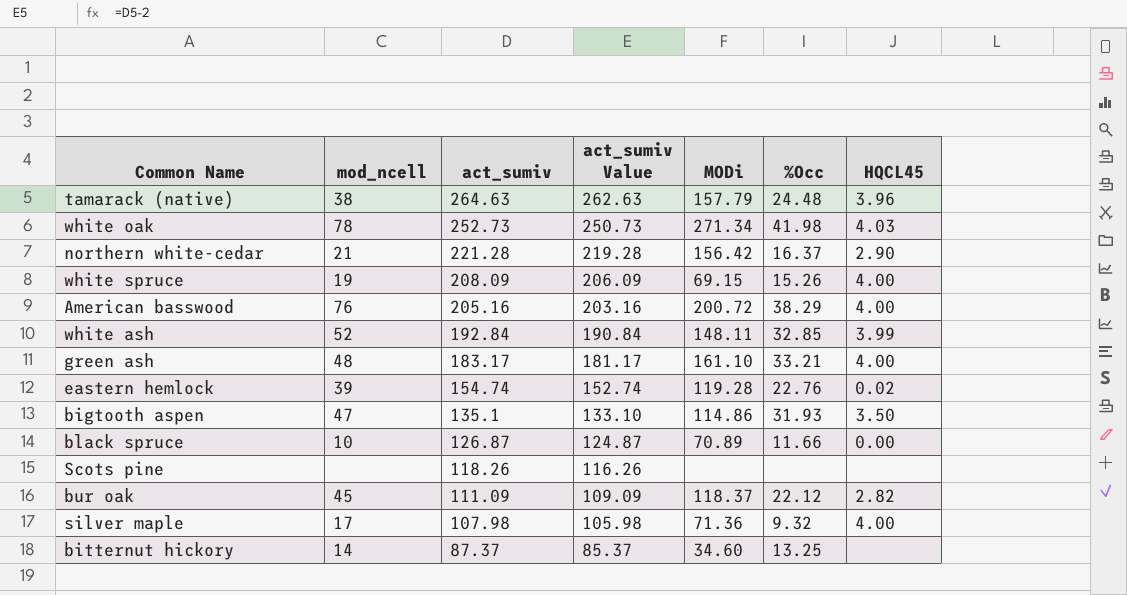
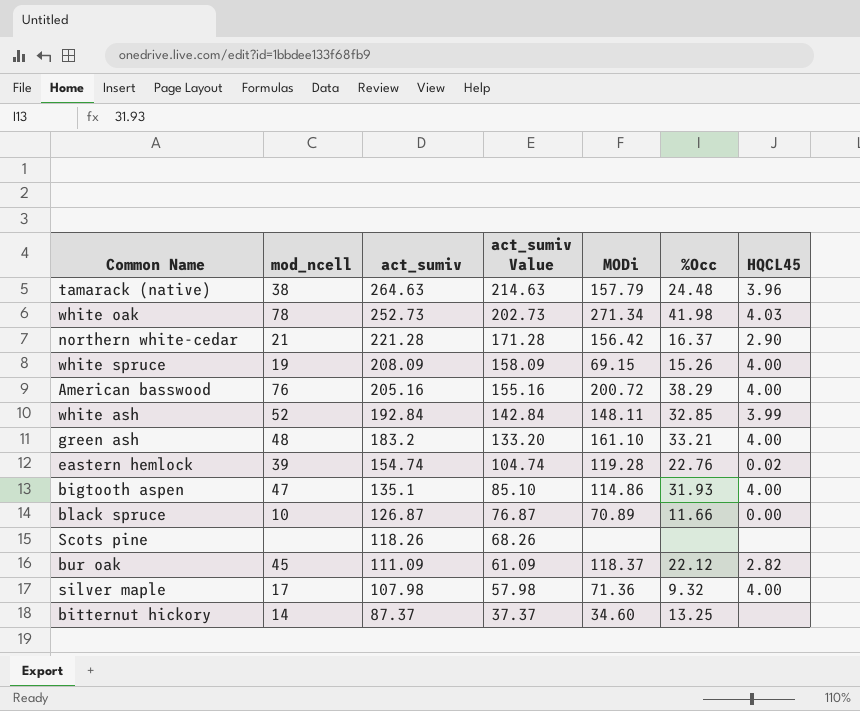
column act_sumiv Value | formula: [act_sumiv] - 2 -> [act_sumiv] - 50
green ash | act_sumiv: 183.17 -> 183.2
bigtooth aspen | HQCL45: 3.50 -> 4.00

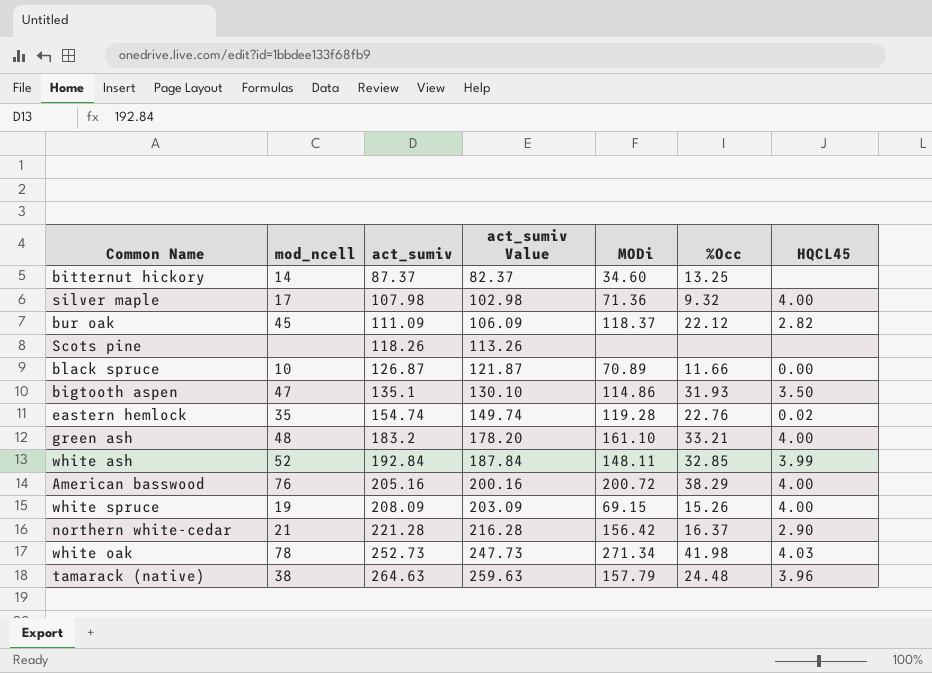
row order: act_sumiv descending -> act_sumiv ascending
column act_sumiv Value | formula: [act_sumiv] - 50 -> [act_sumiv] - 5
bigtooth aspen | HQCL45: 4.00 -> 3.50
eastern hemlock | mod_ncell: 39 -> 35

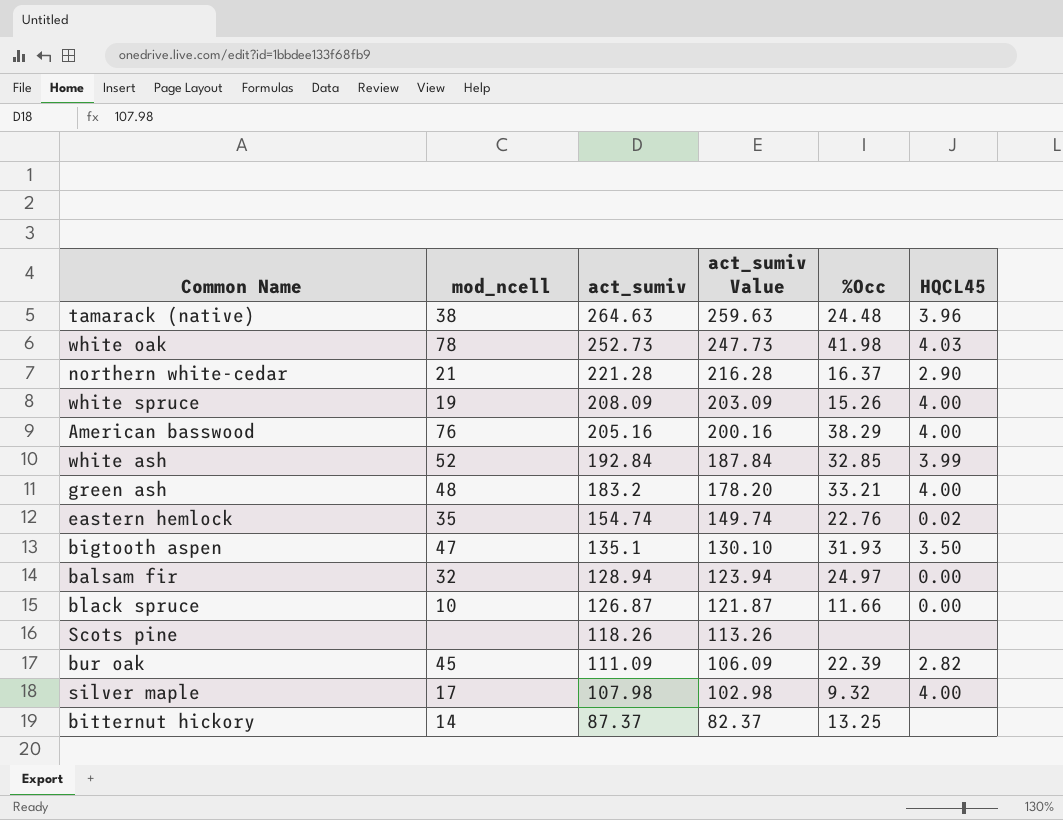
row order: act_sumiv ascending -> act_sumiv descending
column MODi | position: 5 -> none
row balsam fir: none -> 32 | 128.94 | 123.94 | 24.97 | 0.00
bur oak | %Occ: 22.12 -> 22.39

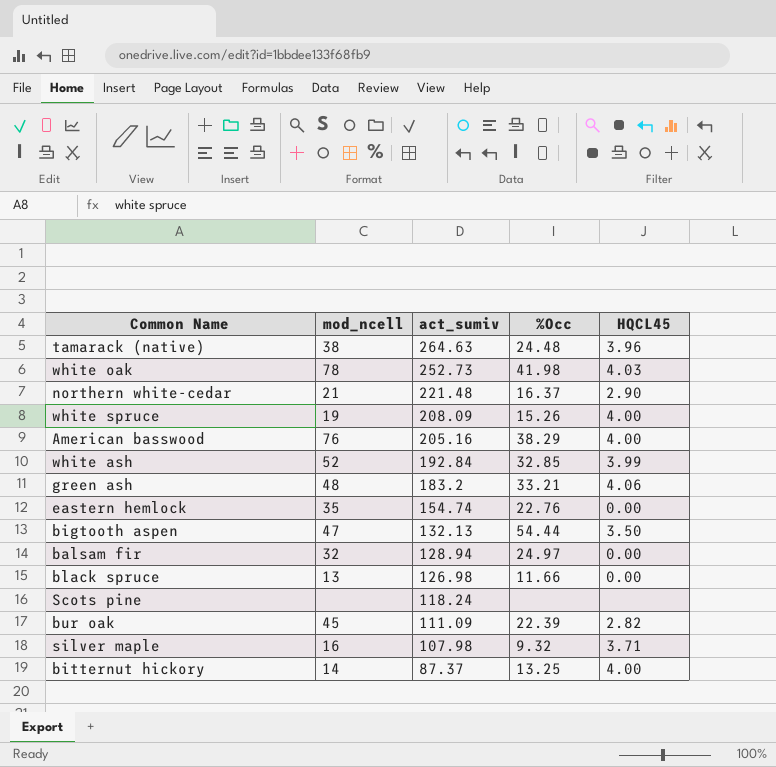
column act_sumiv Value | formula: [act_sumiv] - 5 -> none
northern white-cedar | act_sumiv: 221.28 -> 221.48
green ash | HQCL45: 4.00 -> 4.06
eastern hemlock | HQCL45: 0.02 -> 0.00
bigtooth aspen | act_sumiv: 135.1 -> 132.13
bigtooth aspen | %Occ: 31.93 -> 54.44
black spruce | mod_ncell: 10 -> 13
black spruce | act_sumiv: 126.87 -> 126.98
Scots pine | act_sumiv: 118.26 -> 118.24
silver maple | mod_ncell: 17 -> 16
silver maple | HQCL45: 4.00 -> 3.71
bitternut hickory | HQCL45: none -> 4.00

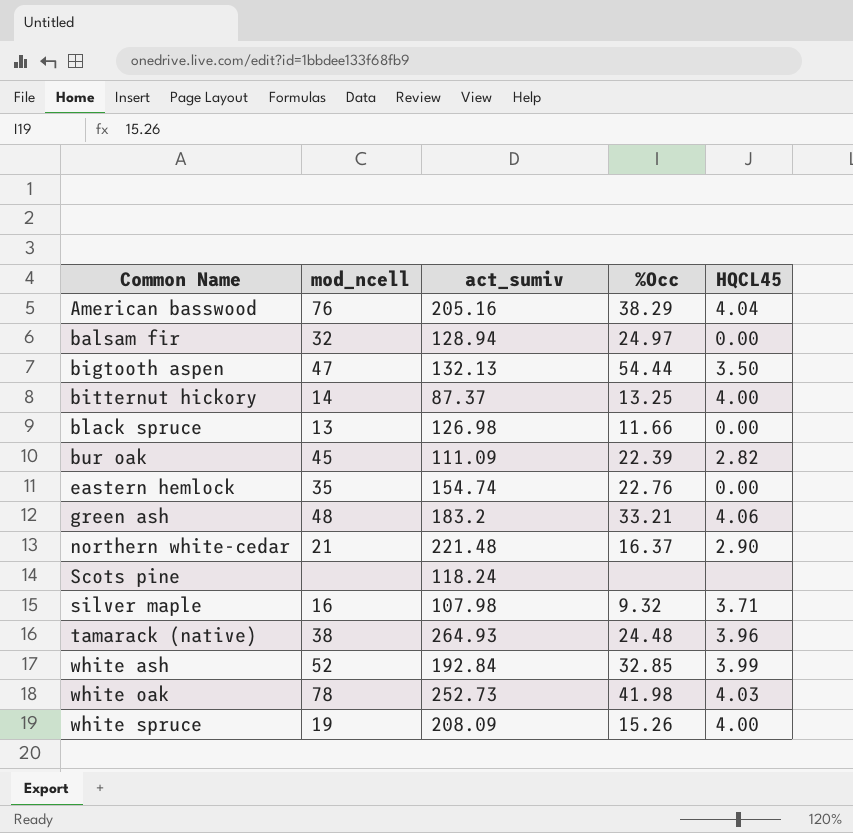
row order: act_sumiv descending -> Common Name ascending
American basswood | HQCL45: 4.00 -> 4.04
tamarack (native) | act_sumiv: 264.63 -> 264.93

